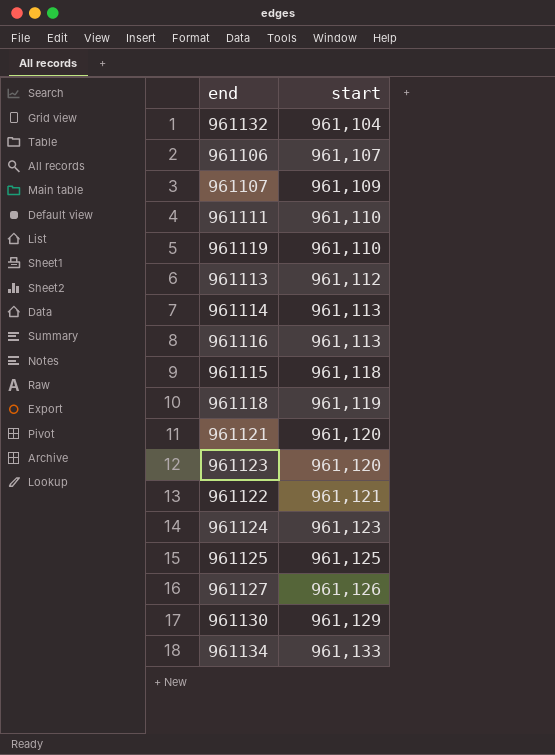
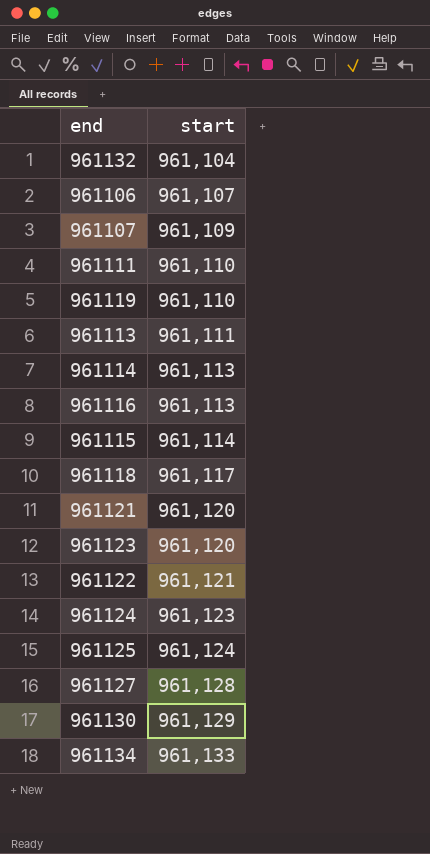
961113 | start: 961,112 -> 961,111
961115 | start: 961,118 -> 961,114
961118 | start: 961,119 -> 961,117
961125 | start: 961,125 -> 961,124
961127 | start: 961,126 -> 961,128

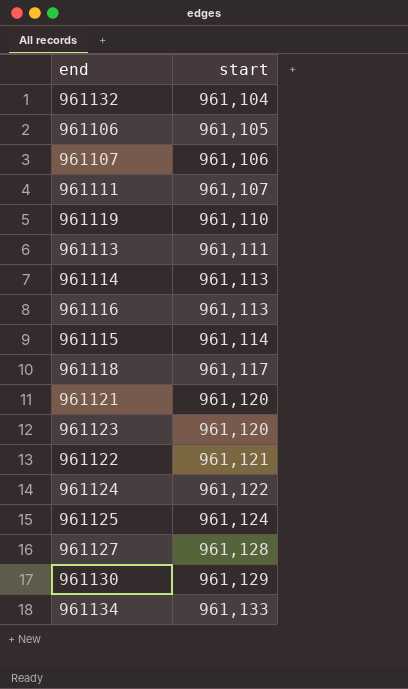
961106 | start: 961,107 -> 961,105
961107 | start: 961,109 -> 961,106
961111 | start: 961,110 -> 961,107
961124 | start: 961,123 -> 961,122

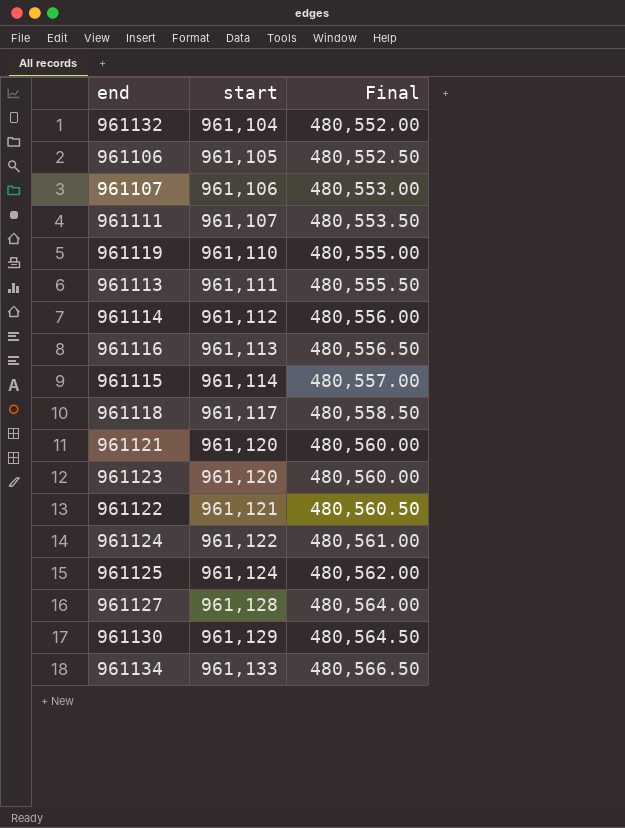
column Final | formula: none -> [start] * 0.5
961114 | start: 961,113 -> 961,112

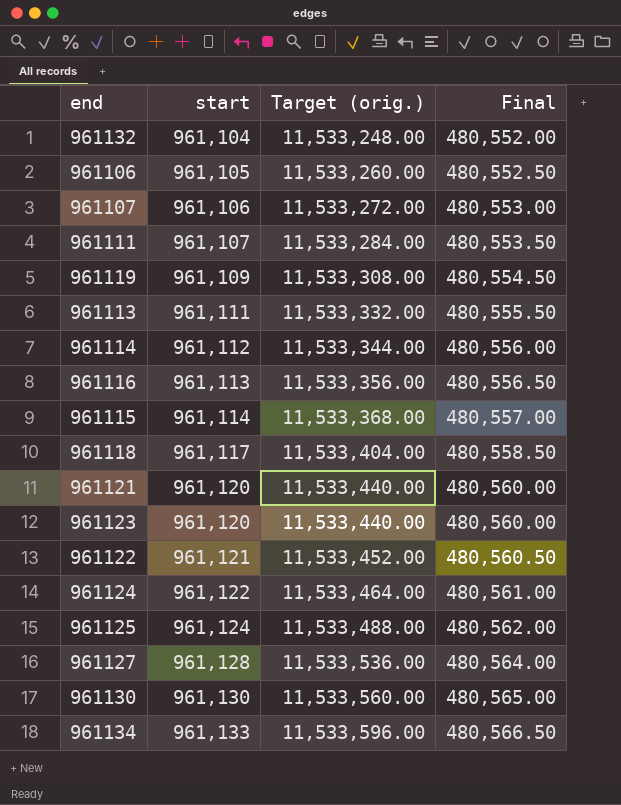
column Target (orig.) | formula: none -> [start] * 12
961119 | start: 961,110 -> 961,109
961119 | Final: 480,555.00 -> 480,554.50
961130 | start: 961,129 -> 961,130
961130 | Final: 480,564.50 -> 480,565.00

